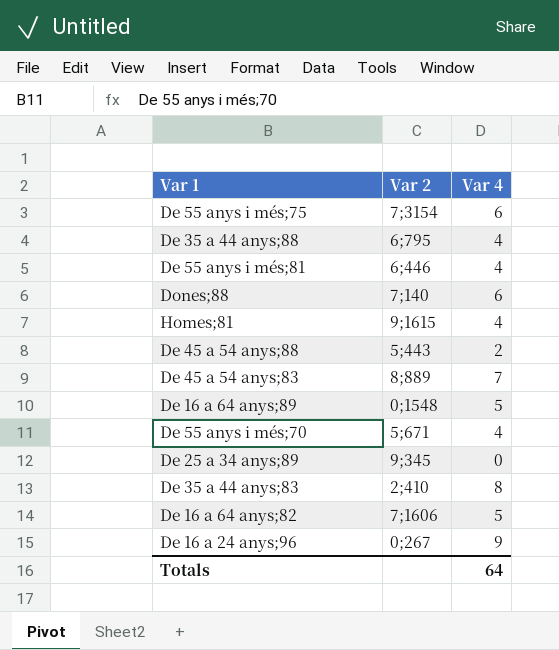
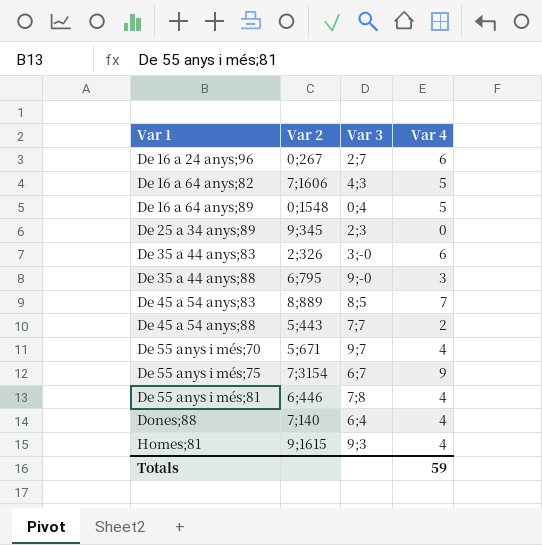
row order: none -> Var 1 ascending
column Var 3 | position: none -> 3
De 16 a 24 anys;96 | Var 4: 9 -> 6
De 35 a 44 anys;83 | Var 2: 2;410 -> 2;326
De 35 a 44 anys;83 | Var 4: 8 -> 6
De 35 a 44 anys;88 | Var 4: 4 -> 3
De 55 anys i més;75 | Var 4: 6 -> 9
Dones;88 | Var 4: 6 -> 4
Totals | Var 4: 64 -> 59

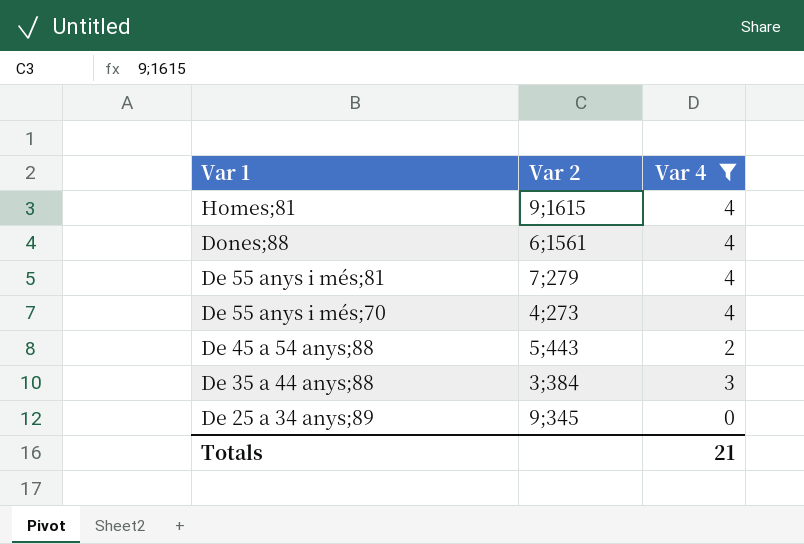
filter: none -> Var 4 <= 4
row order: Var 1 ascending -> Var 1 descending
column Var 3 | position: 3 -> none
Dones;88 | Var 2: 7;140 -> 6;1561
De 55 anys i més;81 | Var 2: 6;446 -> 7;279
De 55 anys i més;70 | Var 2: 5;671 -> 4;273
De 35 a 44 anys;88 | Var 2: 6;795 -> 3;384
Totals | Var 4: 59 -> 21

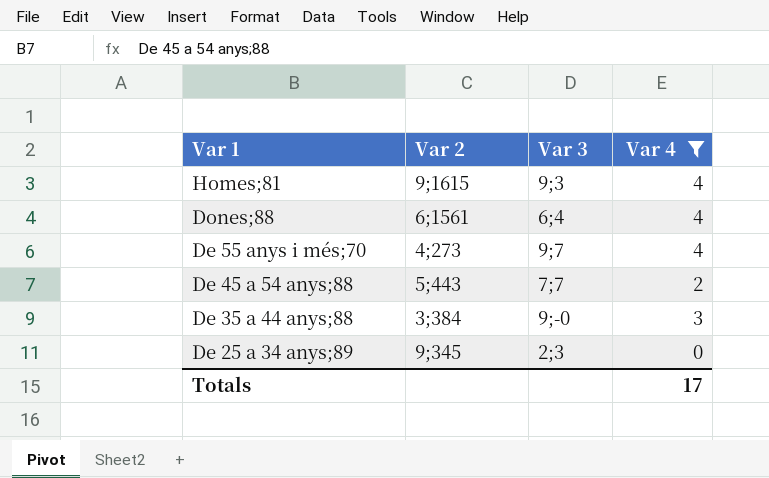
column Var 3 | position: none -> 3
row De 55 anys i més;81: 7;279 | 4 -> none
Totals | Var 4: 21 -> 17

